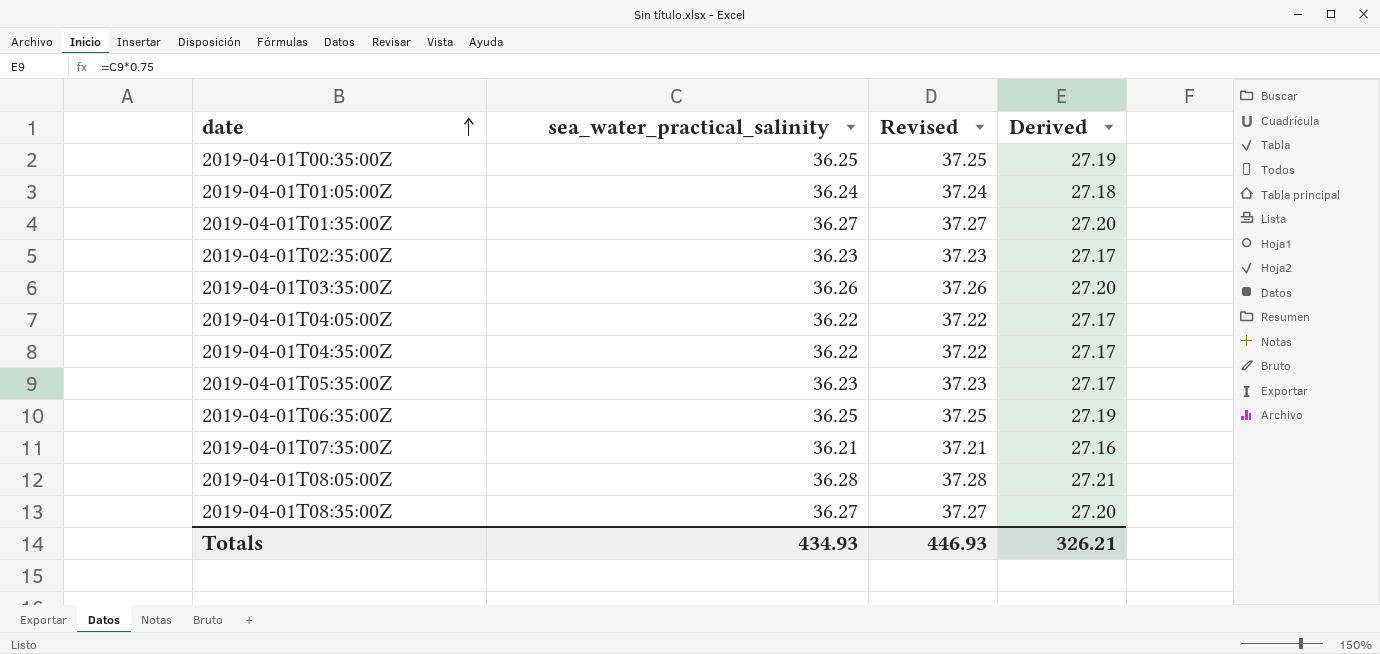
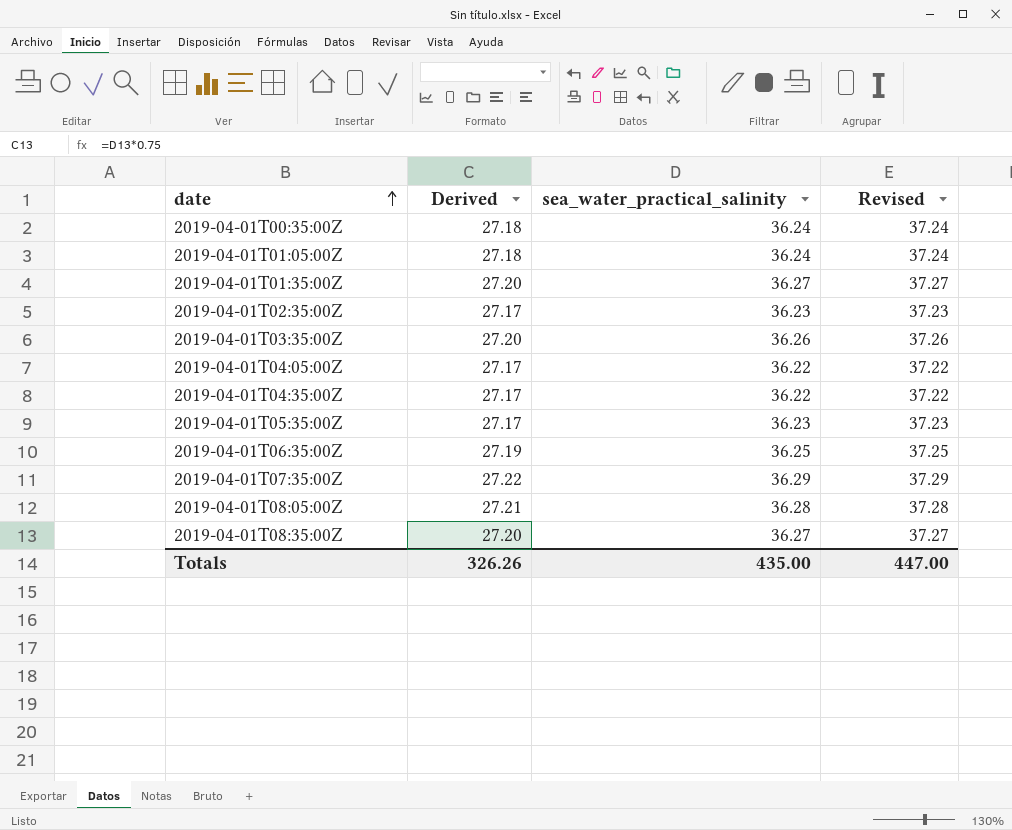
column Derived | position: 4 -> 2
2019-04-01T00:35:00Z | Derived: 27.19 -> 27.18
2019-04-01T00:35:00Z | sea_water_practical_salinity: 36.25 -> 36.24
2019-04-01T00:35:00Z | Revised: 37.25 -> 37.24
2019-04-01T07:35:00Z | Derived: 27.16 -> 27.22
2019-04-01T07:35:00Z | sea_water_practical_salinity: 36.21 -> 36.29
2019-04-01T07:35:00Z | Revised: 37.21 -> 37.29
Totals | Derived: 326.21 -> 326.26
Totals | sea_water_practical_salinity: 434.93 -> 435.00
Totals | Revised: 446.93 -> 447.00

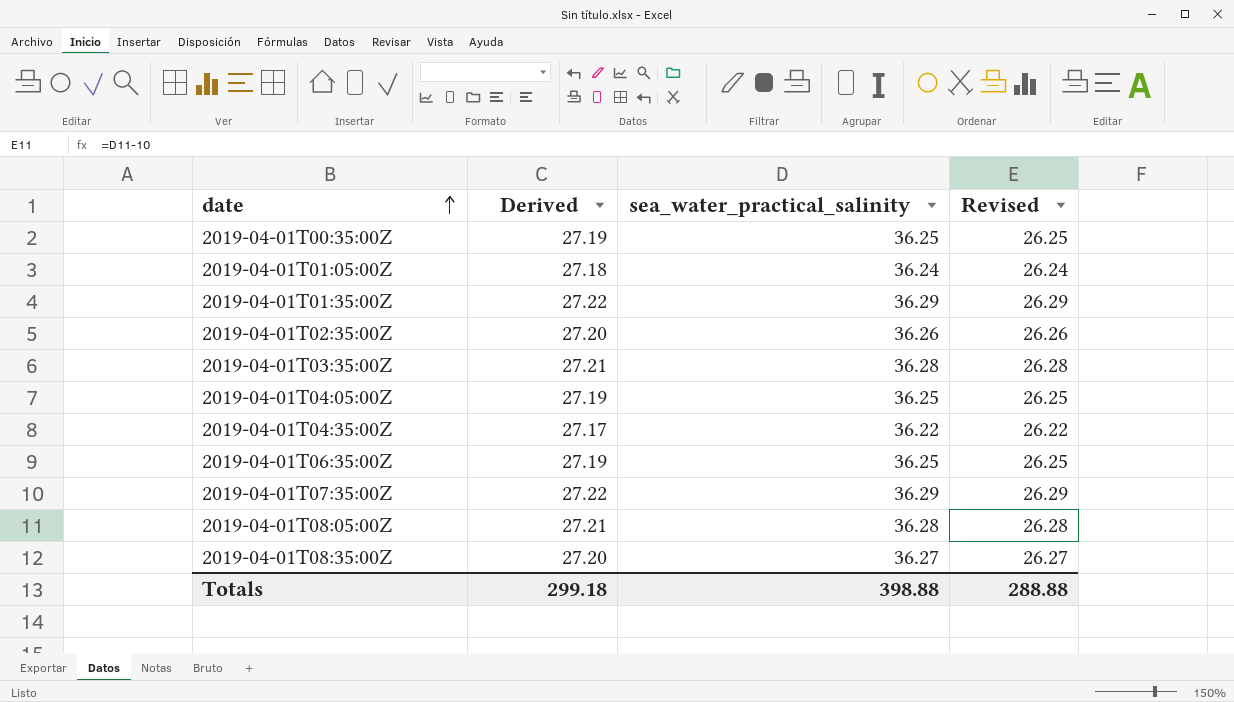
column Revised | formula: [sea_water_practical_salinity] + 1 -> [sea_water_practical_salinity] - 10
row 2019-04-01T05:35:00Z: 27.17 | 36.23 | 37.23 -> none
2019-04-01T00:35:00Z | Derived: 27.18 -> 27.19
2019-04-01T00:35:00Z | sea_water_practical_salinity: 36.24 -> 36.25
2019-04-01T01:35:00Z | Derived: 27.20 -> 27.22
2019-04-01T01:35:00Z | sea_water_practical_salinity: 36.27 -> 36.29
2019-04-01T02:35:00Z | Derived: 27.17 -> 27.20
2019-04-01T02:35:00Z | sea_water_practical_salinity: 36.23 -> 36.26
2019-04-01T03:35:00Z | Derived: 27.20 -> 27.21
2019-04-01T03:35:00Z | sea_water_practical_salinity: 36.26 -> 36.28
2019-04-01T04:05:00Z | Derived: 27.17 -> 27.19
2019-04-01T04:05:00Z | sea_water_practical_salinity: 36.22 -> 36.25
Totals | Derived: 326.26 -> 299.18
Totals | sea_water_practical_salinity: 435.00 -> 398.88
Totals | Revised: 447.00 -> 288.88

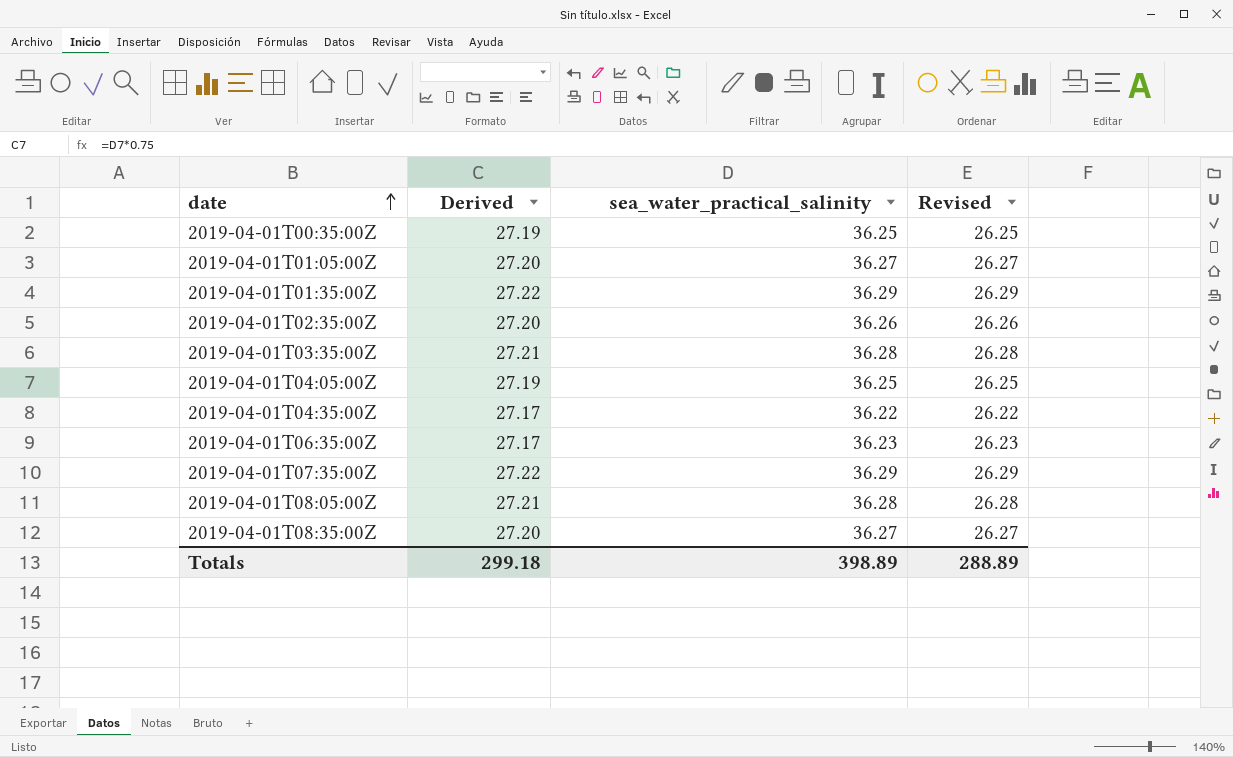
2019-04-01T01:05:00Z | Derived: 27.18 -> 27.20
2019-04-01T01:05:00Z | sea_water_practical_salinity: 36.24 -> 36.27
2019-04-01T01:05:00Z | Revised: 26.24 -> 26.27
2019-04-01T06:35:00Z | Derived: 27.19 -> 27.17
2019-04-01T06:35:00Z | sea_water_practical_salinity: 36.25 -> 36.23
2019-04-01T06:35:00Z | Revised: 26.25 -> 26.23
Totals | sea_water_practical_salinity: 398.88 -> 398.89
Totals | Revised: 288.88 -> 288.89

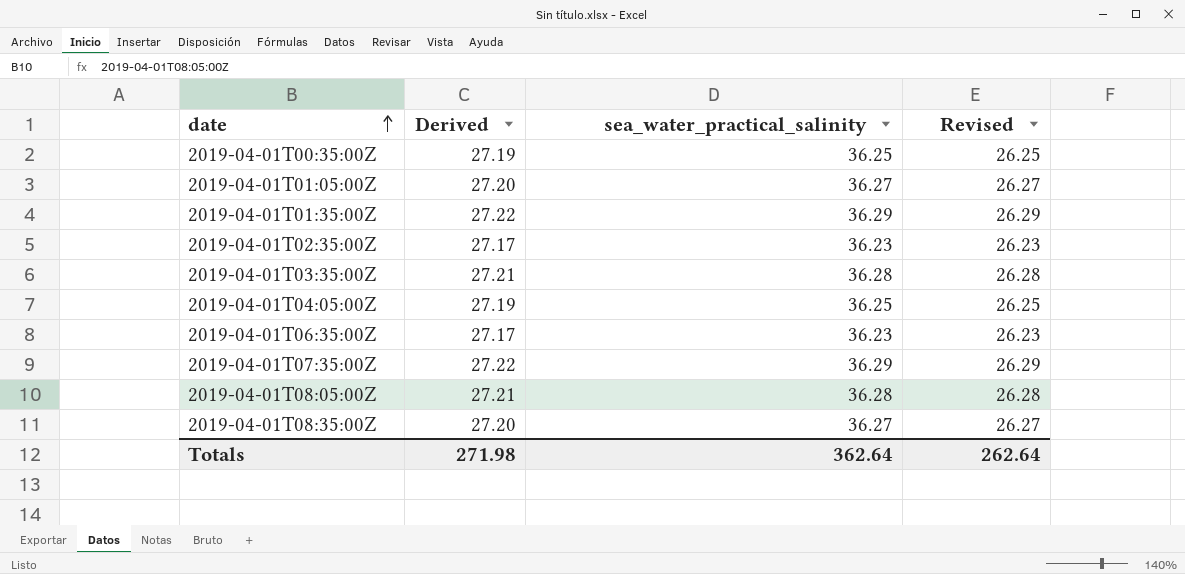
row 2019-04-01T04:35:00Z: 27.17 | 36.22 | 26.22 -> none
2019-04-01T02:35:00Z | Derived: 27.20 -> 27.17
2019-04-01T02:35:00Z | sea_water_practical_salinity: 36.26 -> 36.23
2019-04-01T02:35:00Z | Revised: 26.26 -> 26.23
Totals | Derived: 299.18 -> 271.98
Totals | sea_water_practical_salinity: 398.89 -> 362.64
Totals | Revised: 288.89 -> 262.64

